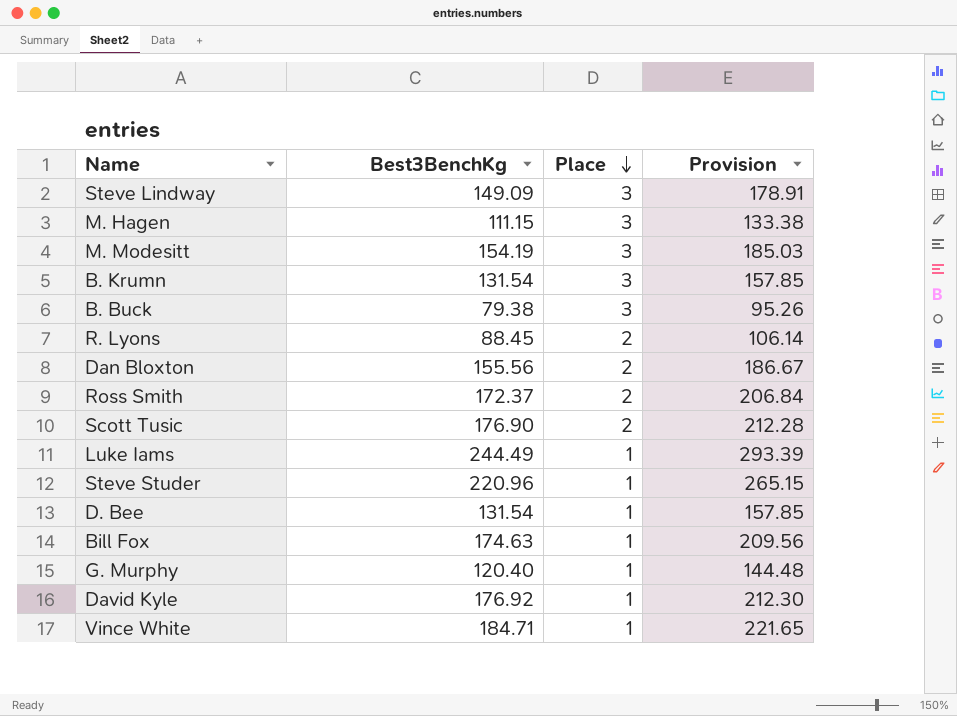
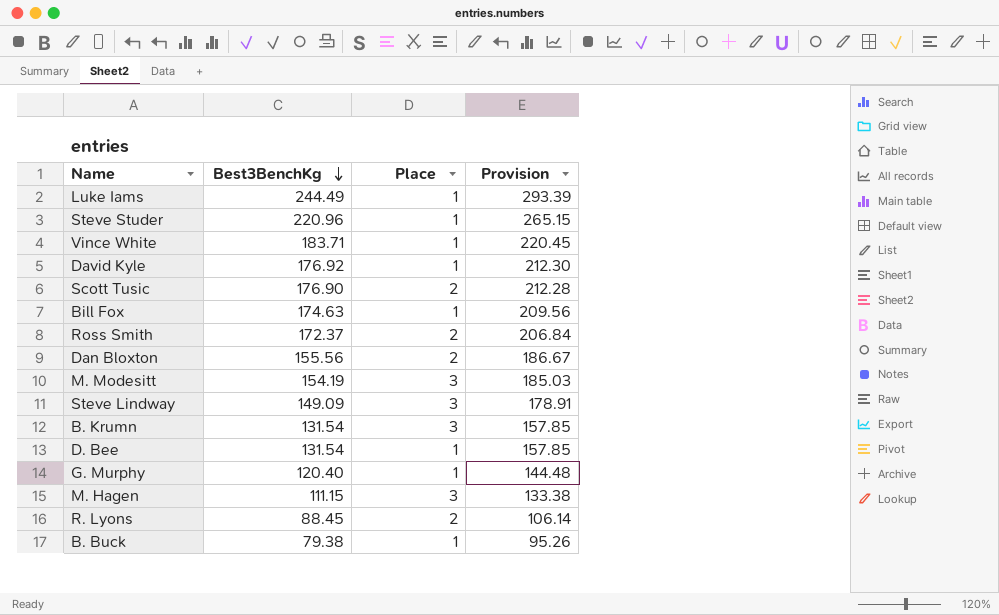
row order: Place descending -> Best3BenchKg descending
Vince White | Best3BenchKg: 184.71 -> 183.71
Vince White | Provision: 221.65 -> 220.45
B. Buck | Place: 3 -> 1

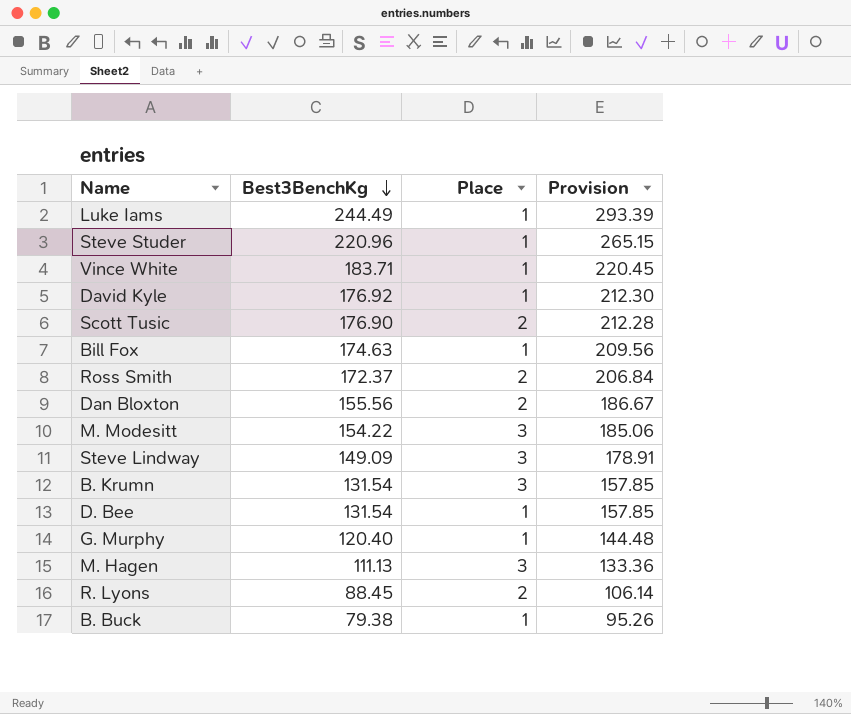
M. Modesitt | Best3BenchKg: 154.19 -> 154.22
M. Modesitt | Provision: 185.03 -> 185.06
M. Hagen | Best3BenchKg: 111.15 -> 111.13
M. Hagen | Provision: 133.38 -> 133.36

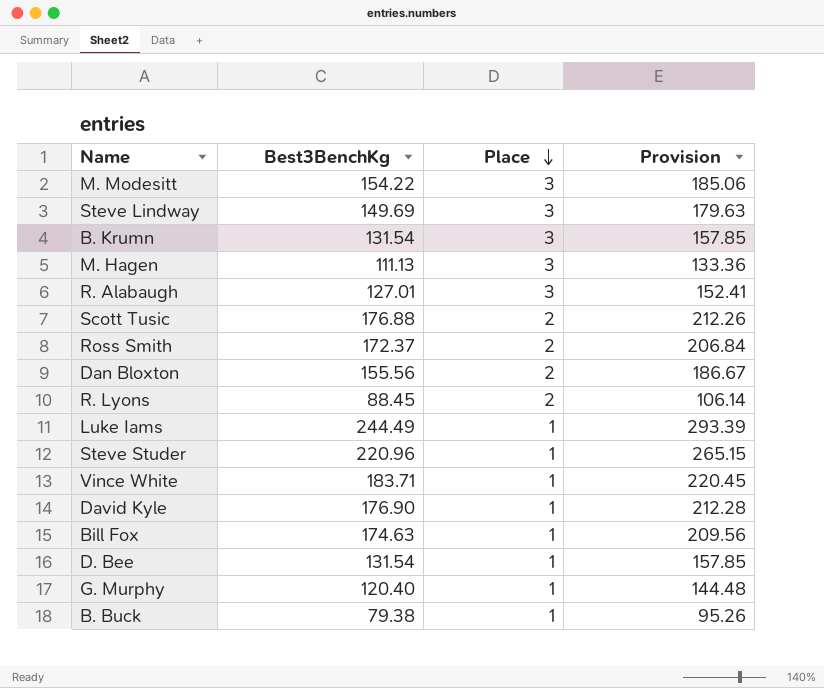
row order: Best3BenchKg descending -> Place descending
Steve Lindway | Best3BenchKg: 149.09 -> 149.69
Steve Lindway | Provision: 178.91 -> 179.63
row R. Alabaugh: none -> 127.01 | 3 | 152.41
Scott Tusic | Best3BenchKg: 176.90 -> 176.88
Scott Tusic | Provision: 212.28 -> 212.26
David Kyle | Best3BenchKg: 176.92 -> 176.90
David Kyle | Provision: 212.30 -> 212.28

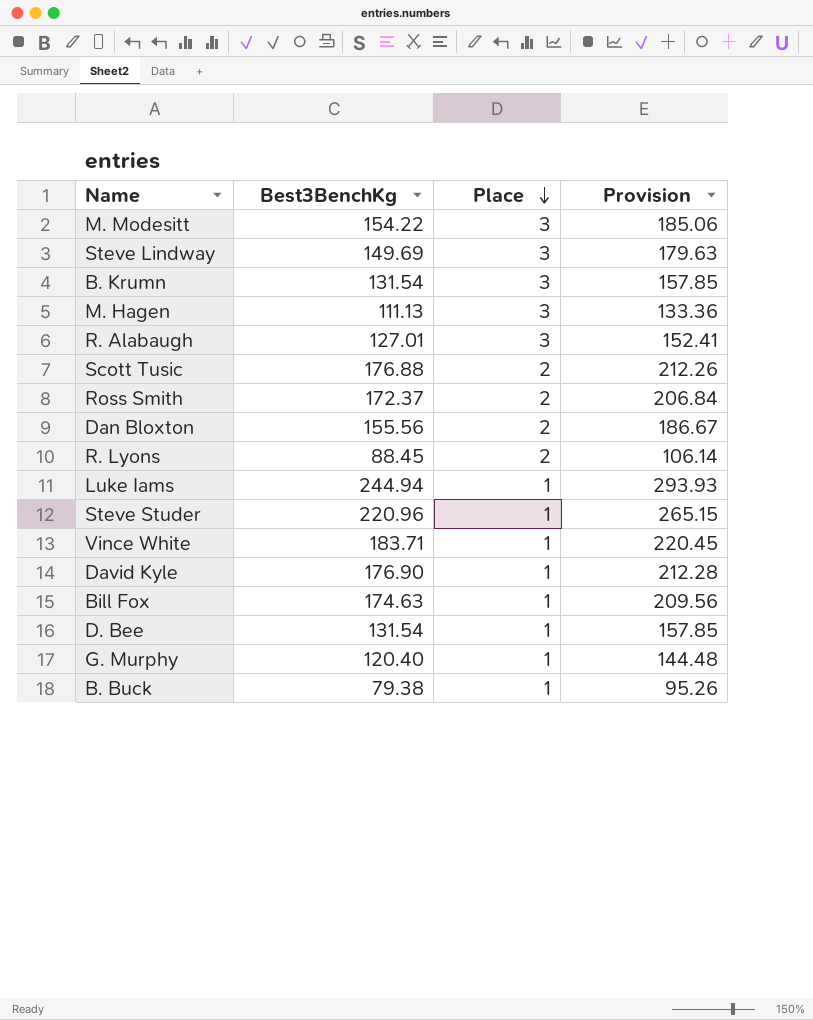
Luke Iams | Best3BenchKg: 244.49 -> 244.94
Luke Iams | Provision: 293.39 -> 293.93

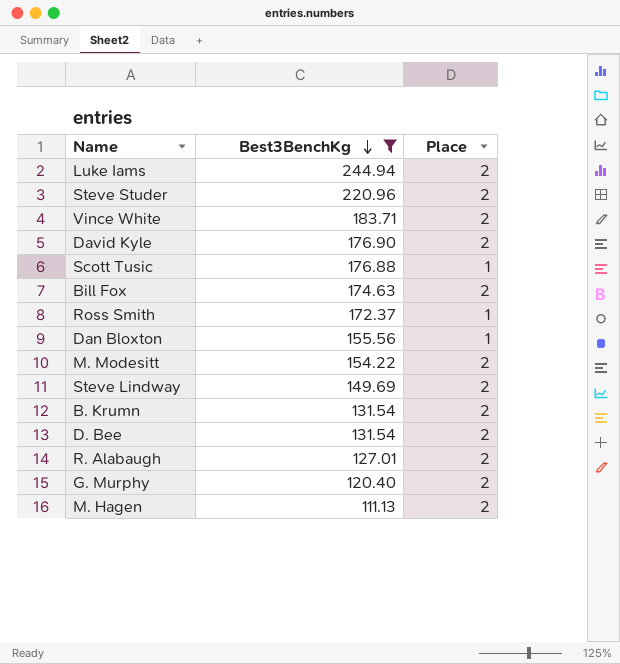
filter: none -> Best3BenchKg >= 111.13
row order: Place descending -> Best3BenchKg descending
column Provision | formula: [Best3BenchKg] * 1.2 -> none
Luke Iams | Place: 1 -> 2
Steve Studer | Place: 1 -> 2
Vince White | Place: 1 -> 2
David Kyle | Place: 1 -> 2
Scott Tusic | Place: 2 -> 1
Bill Fox | Place: 1 -> 2
Ross Smith | Place: 2 -> 1
Dan Bloxton | Place: 2 -> 1
M. Modesitt | Place: 3 -> 2
Steve Lindway | Place: 3 -> 2
B. Krumn | Place: 3 -> 2
D. Bee | Place: 1 -> 2
R. Alabaugh | Place: 3 -> 2
G. Murphy | Place: 1 -> 2
M. Hagen | Place: 3 -> 2

